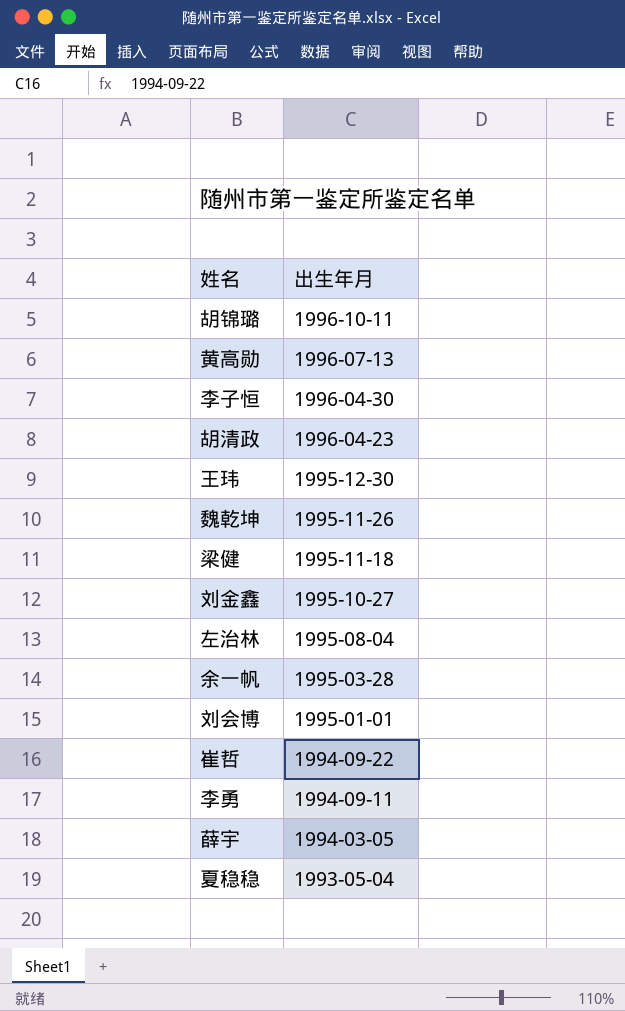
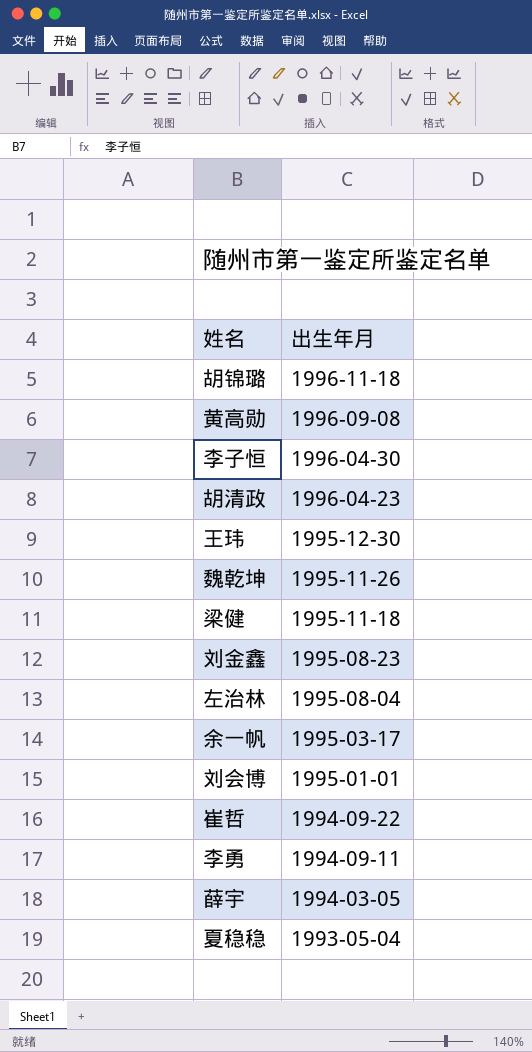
胡锦璐 | 出生年月: 1996-10-11 -> 1996-11-18
黄高勋 | 出生年月: 1996-07-13 -> 1996-09-08
刘金鑫 | 出生年月: 1995-10-27 -> 1995-08-23
余一帆 | 出生年月: 1995-03-28 -> 1995-03-17

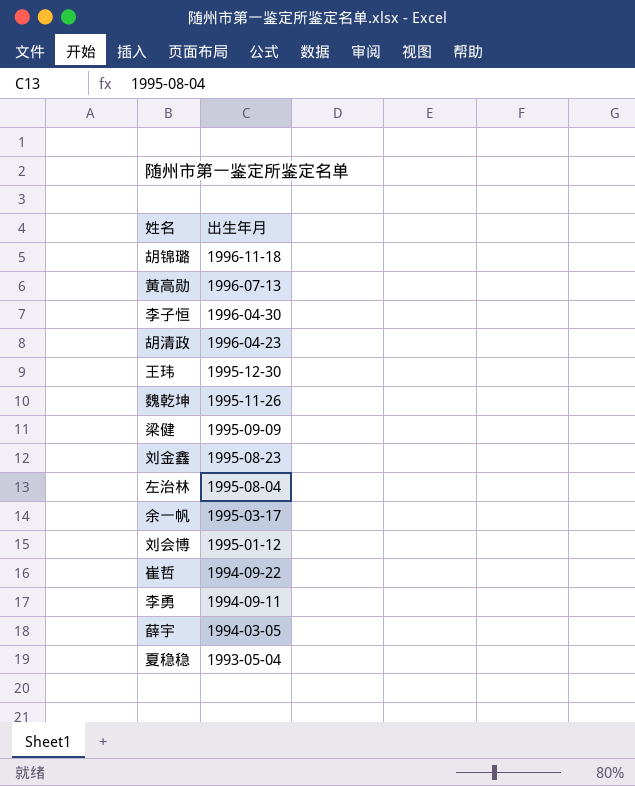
黄高勋 | 出生年月: 1996-09-08 -> 1996-07-13
梁健 | 出生年月: 1995-11-18 -> 1995-09-09
刘会博 | 出生年月: 1995-01-01 -> 1995-01-12

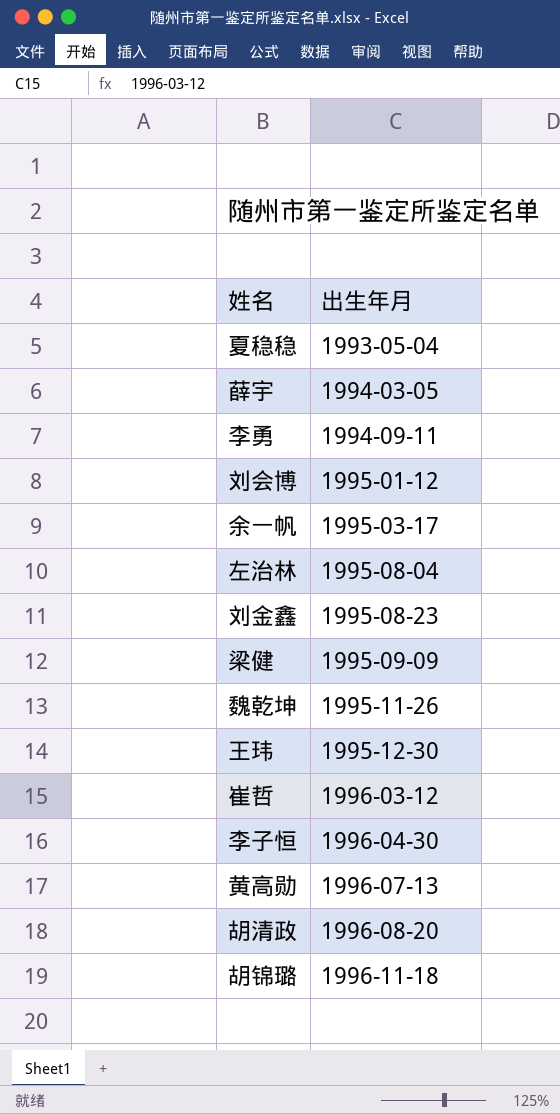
row order: 出生年月 descending -> 出生年月 ascending
崔哲 | 出生年月: 1994-09-22 -> 1996-03-12
胡清政 | 出生年月: 1996-04-23 -> 1996-08-20

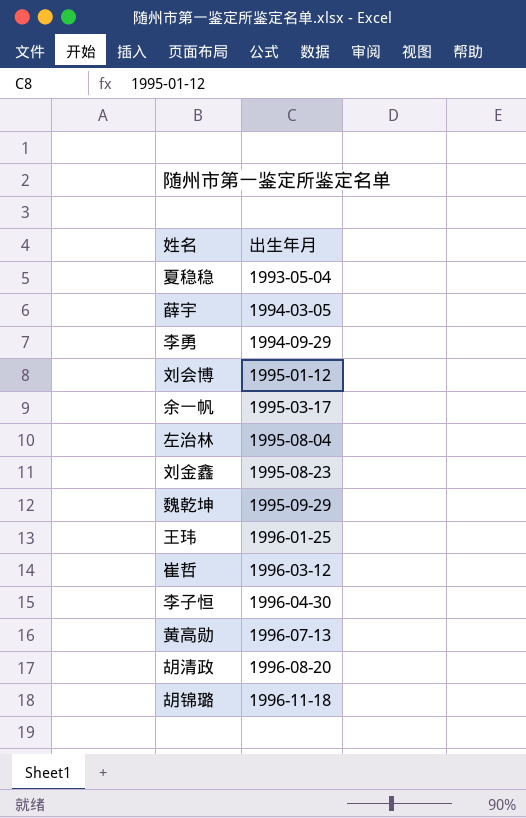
row 梁健: 1995-09-09 -> none
李勇 | 出生年月: 1994-09-11 -> 1994-09-29
魏乾坤 | 出生年月: 1995-11-26 -> 1995-09-29
王玮 | 出生年月: 1995-12-30 -> 1996-01-25

